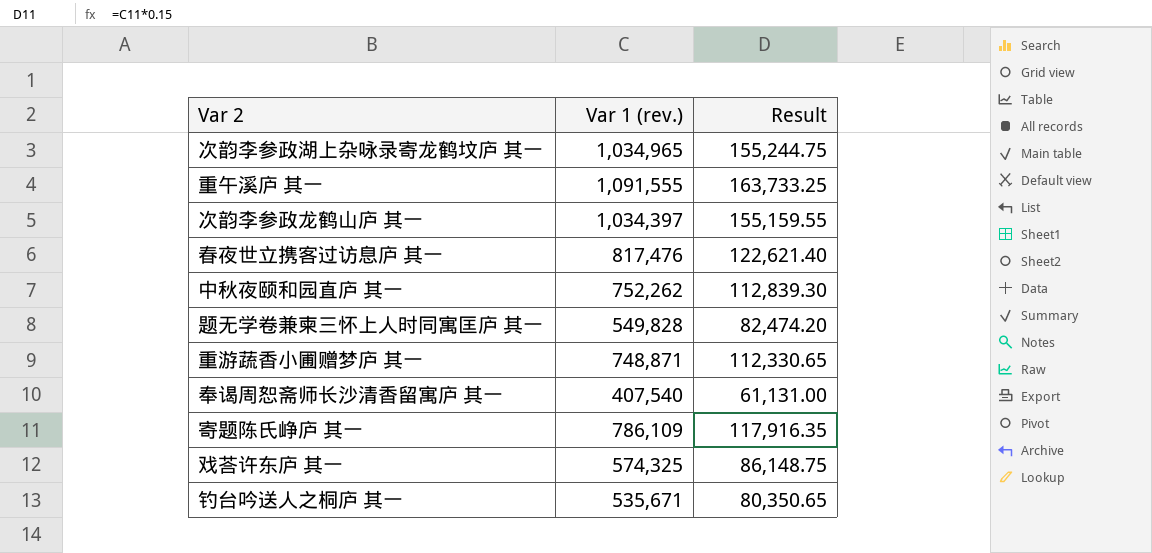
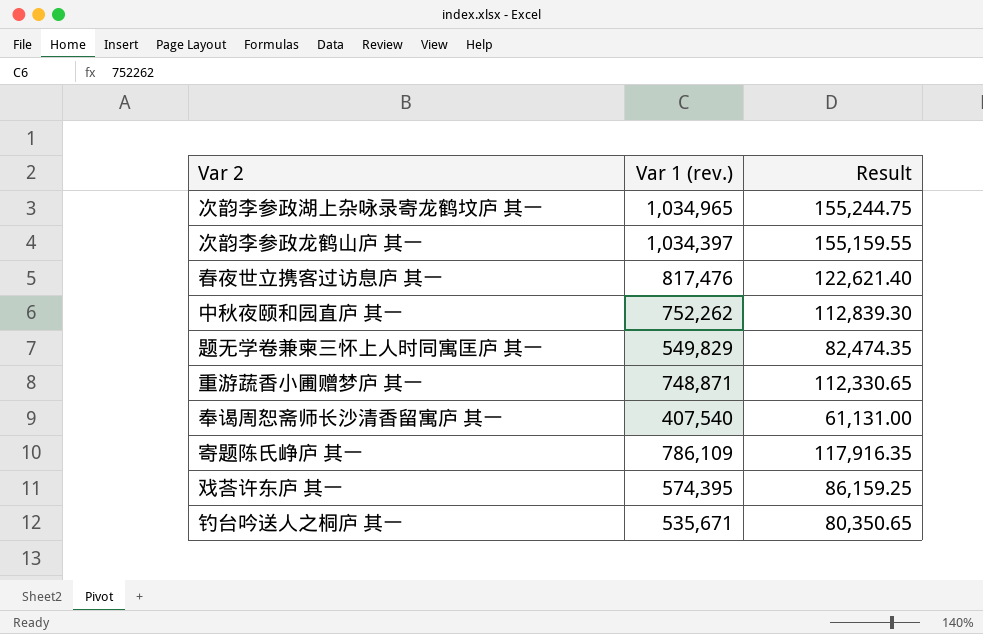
row 重午溪庐 其一: 1,091,555 | 163,733.25 -> none
题无学卷兼柬三怀上人时同寓匡庐 其一 | Var 1 (rev.): 549,828 -> 549,829
题无学卷兼柬三怀上人时同寓匡庐 其一 | Result: 82,474.20 -> 82,474.35
戏荅许东庐 其一 | Var 1 (rev.): 574,325 -> 574,395
戏荅许东庐 其一 | Result: 86,148.75 -> 86,159.25

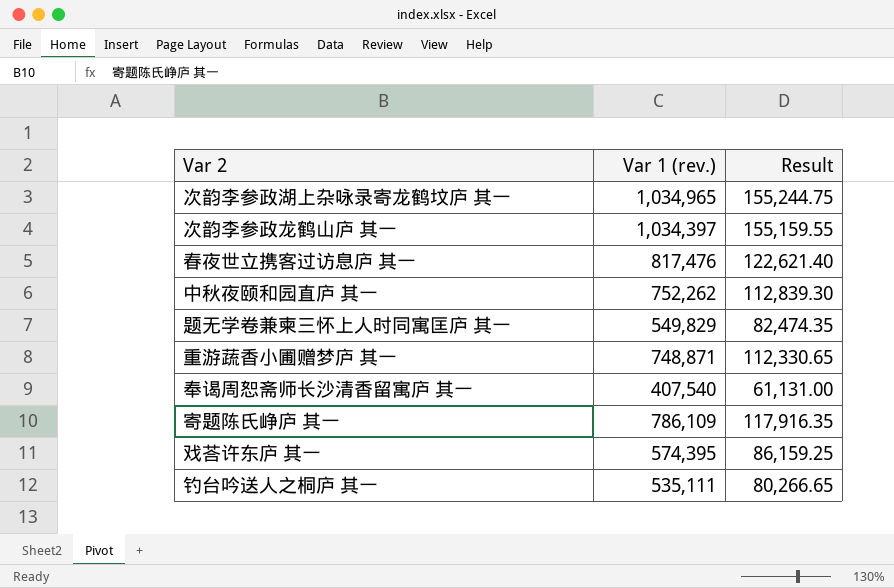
钓台吟送人之桐庐 其一 | Var 1 (rev.): 535,671 -> 535,111
钓台吟送人之桐庐 其一 | Result: 80,350.65 -> 80,266.65

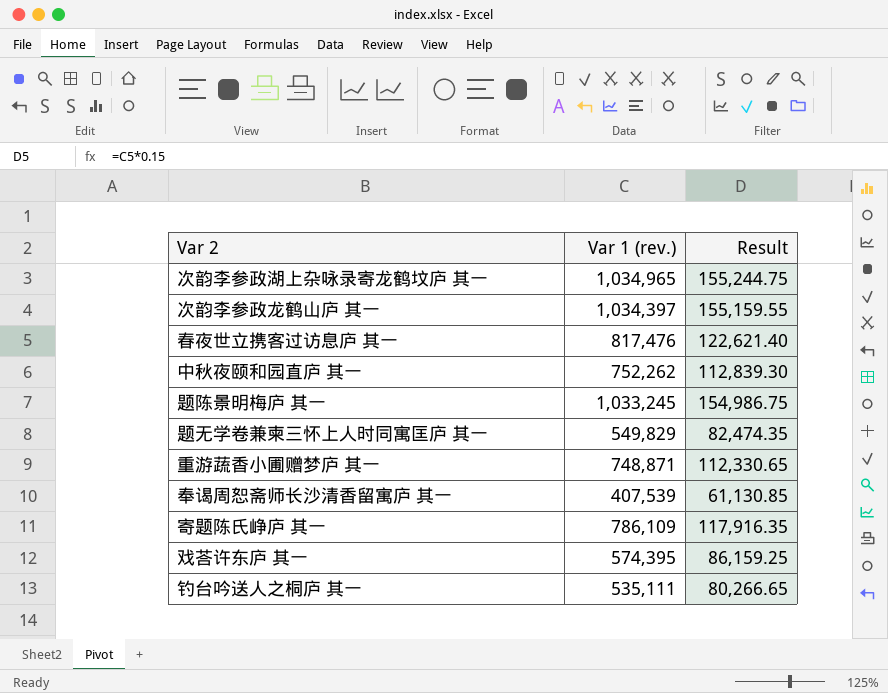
row 题陈景明梅庐 其一: none -> 1,033,245 | 154,986.75
奉谒周恕斋师长沙清香留寓庐 其一 | Var 1 (rev.): 407,540 -> 407,539
奉谒周恕斋师长沙清香留寓庐 其一 | Result: 61,131.00 -> 61,130.85

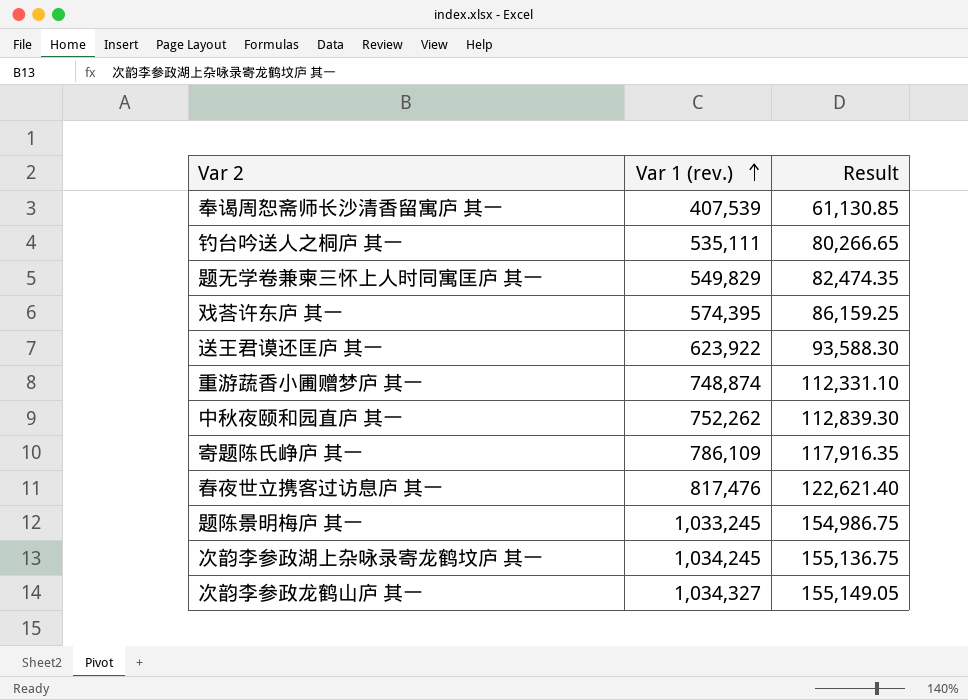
row order: none -> Var 1 (rev.) ascending
row 送王君谟还匡庐 其一: none -> 623,922 | 93,588.30
重游蔬香小圃赠梦庐 其一 | Var 1 (rev.): 748,871 -> 748,874
重游蔬香小圃赠梦庐 其一 | Result: 112,330.65 -> 112,331.10
次韵李参政湖上杂咏录寄龙鹤坟庐 其一 | Var 1 (rev.): 1,034,965 -> 1,034,245
次韵李参政湖上杂咏录寄龙鹤坟庐 其一 | Result: 155,244.75 -> 155,136.75
次韵李参政龙鹤山庐 其一 | Var 1 (rev.): 1,034,397 -> 1,034,327
次韵李参政龙鹤山庐 其一 | Result: 155,159.55 -> 155,149.05

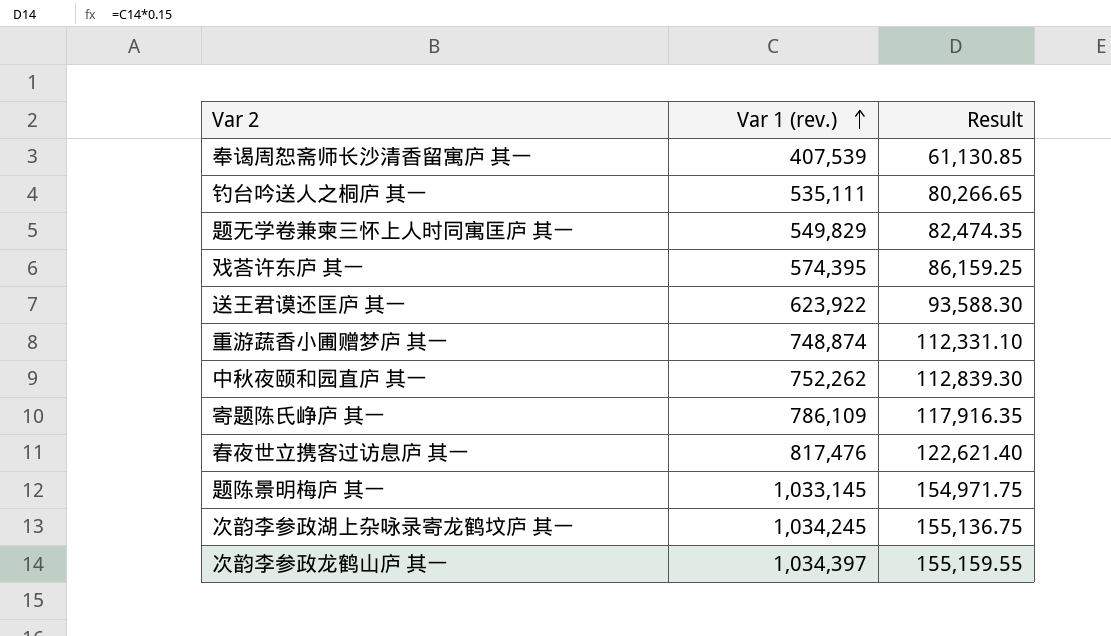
题陈景明梅庐 其一 | Var 1 (rev.): 1,033,245 -> 1,033,145
题陈景明梅庐 其一 | Result: 154,986.75 -> 154,971.75
次韵李参政龙鹤山庐 其一 | Var 1 (rev.): 1,034,327 -> 1,034,397
次韵李参政龙鹤山庐 其一 | Result: 155,149.05 -> 155,159.55

